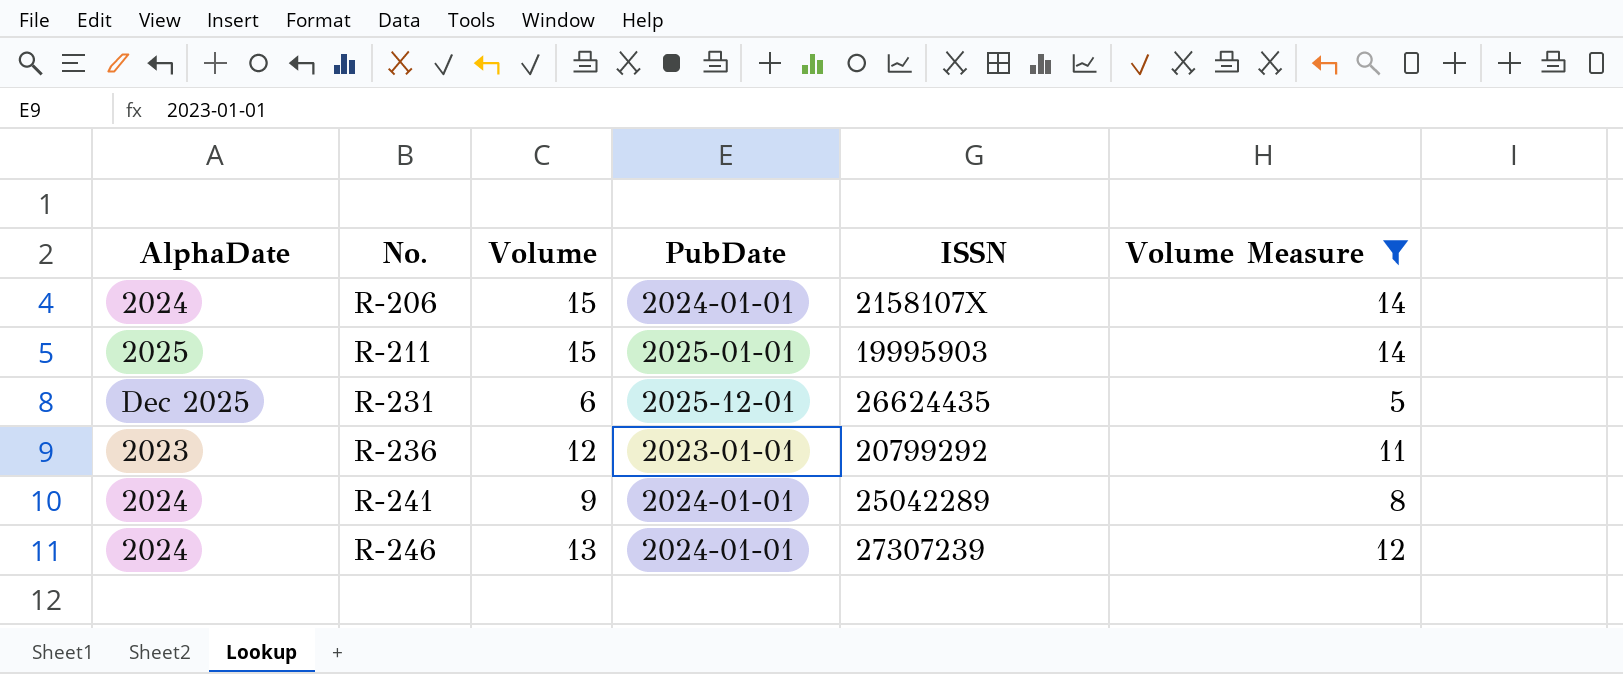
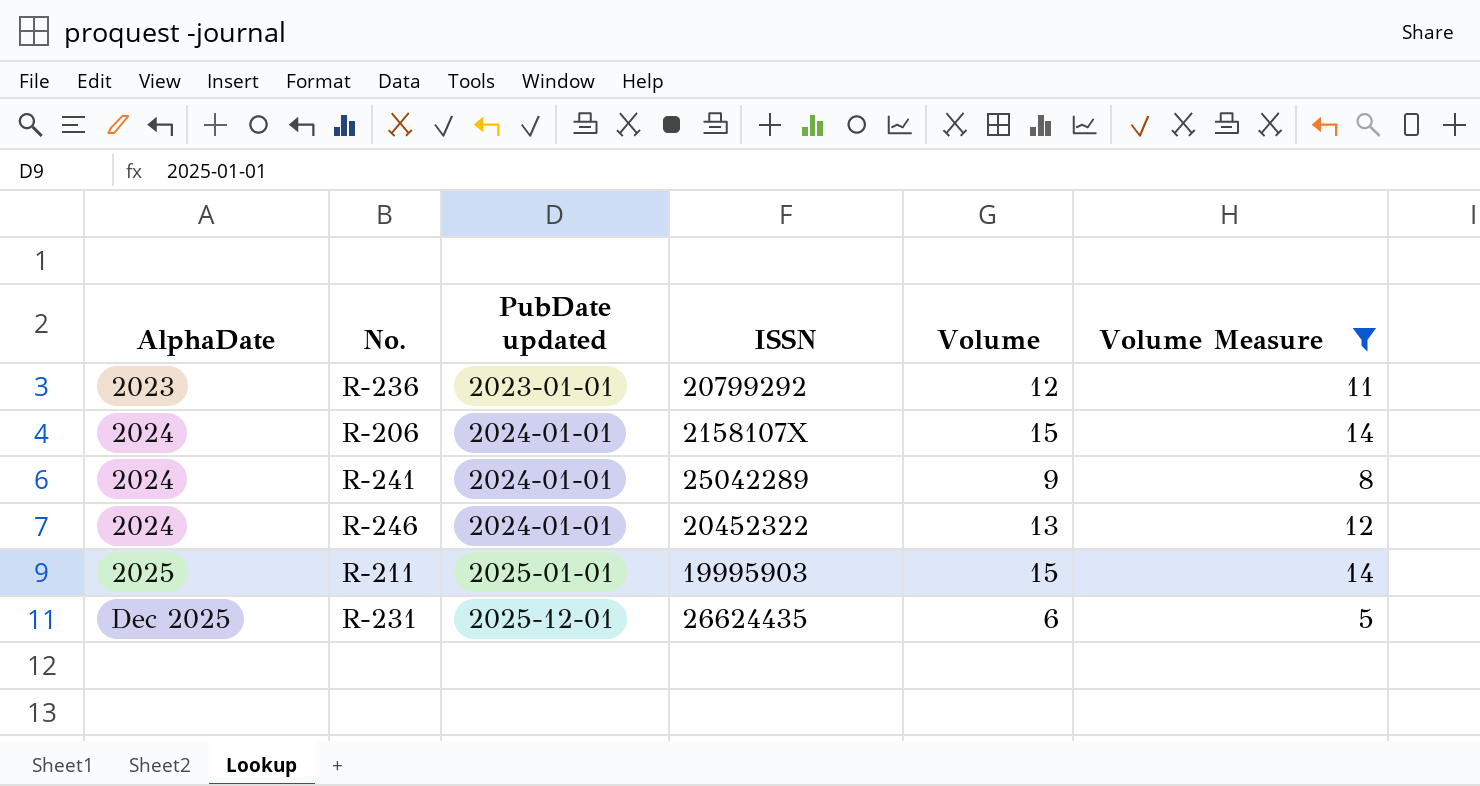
row order: No. ascending -> AlphaDate ascending
column name: PubDate -> PubDate updated
column Volume | position: 3 -> 5
R-246 | ISSN: 27307239 -> 20452322

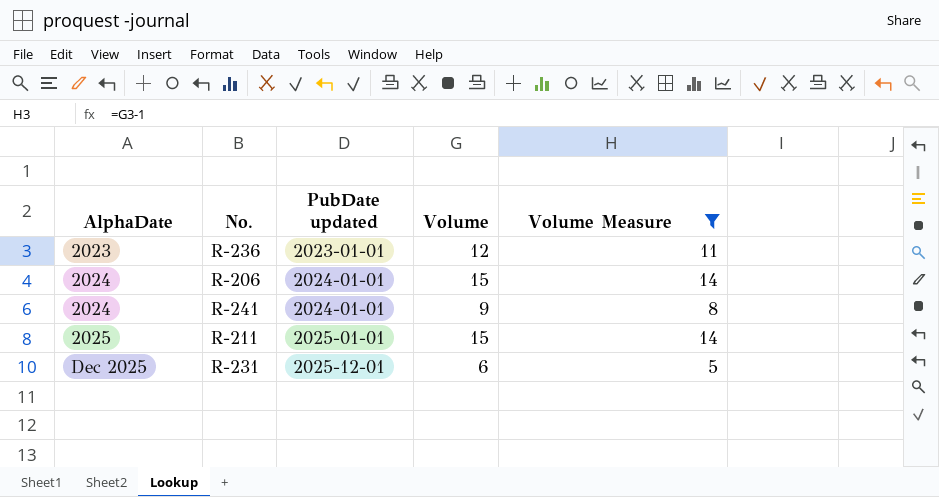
column ISSN | position: 4 -> none
row R-246: 2024 | 2024-01-01 | 20452322 | 13 | 12 -> none

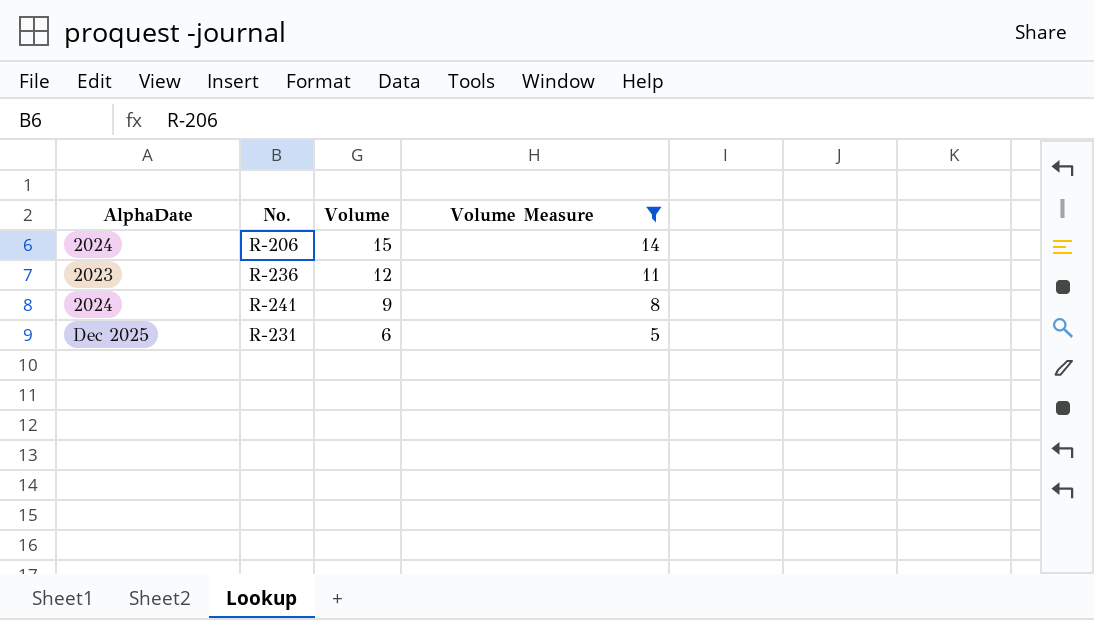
row order: AlphaDate ascending -> Volume descending
column PubDate updated | position: 3 -> none
row R-211: 2025 | 2025-01-01 | 15 | 14 -> none

